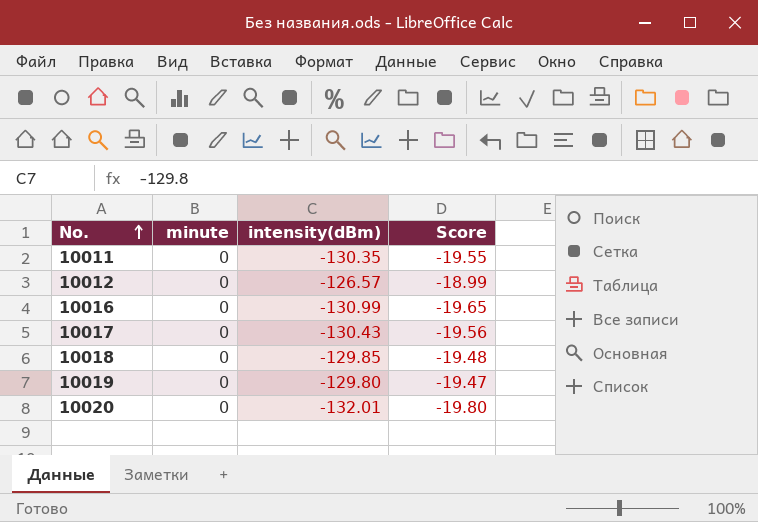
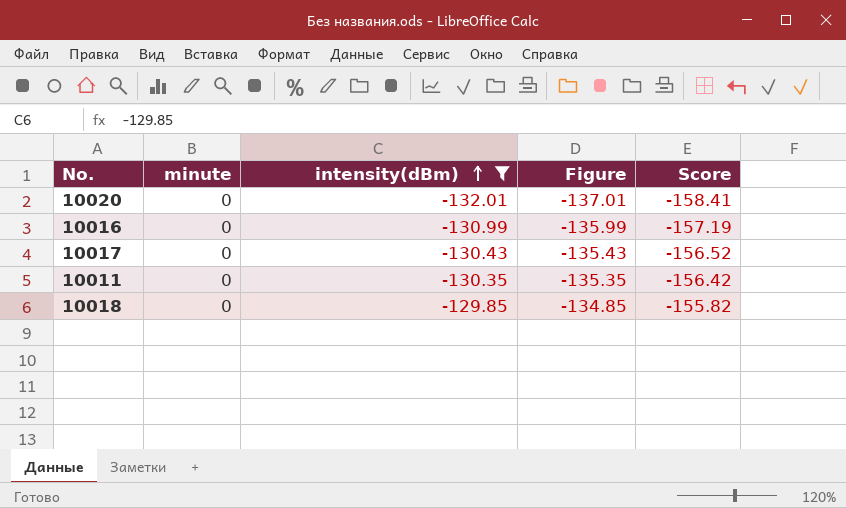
filter: none -> intensity(dBm) <= -129.85
row order: No. ascending -> intensity(dBm) ascending
column Figure | formula: none -> [intensity(dBm)] - 5
column Score | formula: [intensity(dBm)] * 0.15 -> [intensity(dBm)] * 1.2

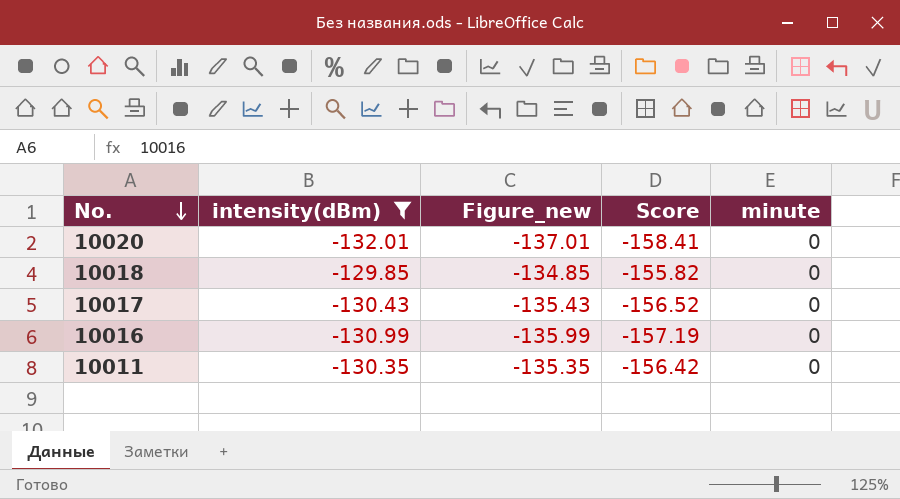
row order: intensity(dBm) ascending -> No. descending
column name: Figure -> Figure_new
column minute | position: 2 -> 5

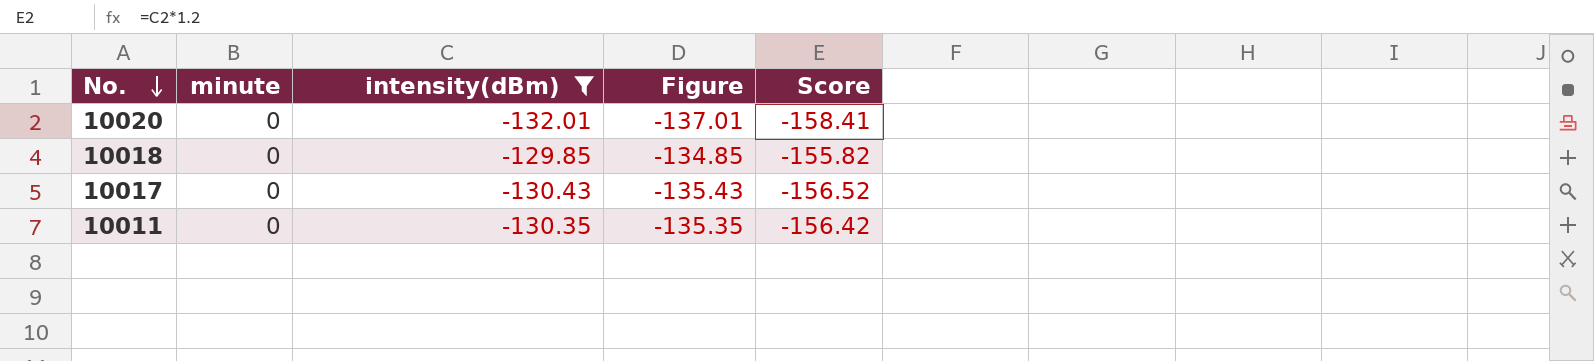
column minute | position: 5 -> 2
column name: Figure_new -> Figure
row 10016: -130.99 | -135.99 | -157.19 | 0 -> none

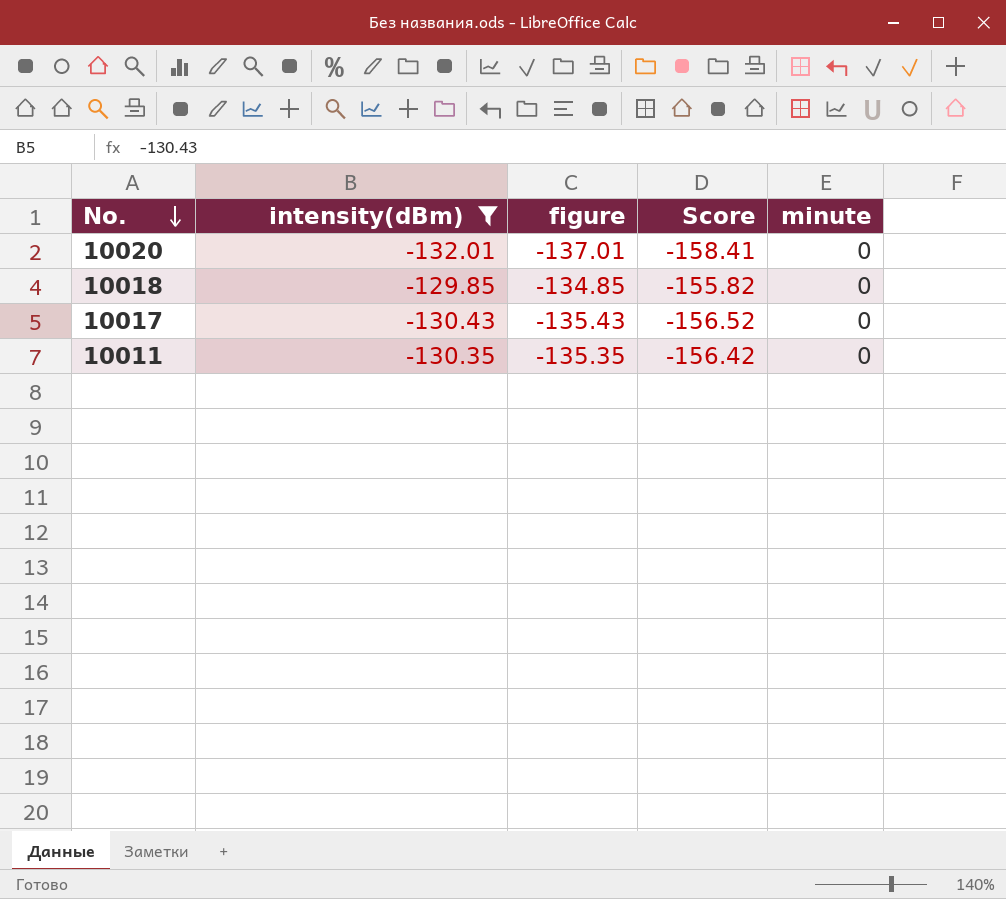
column name: Figure -> figure
column minute | position: 2 -> 5

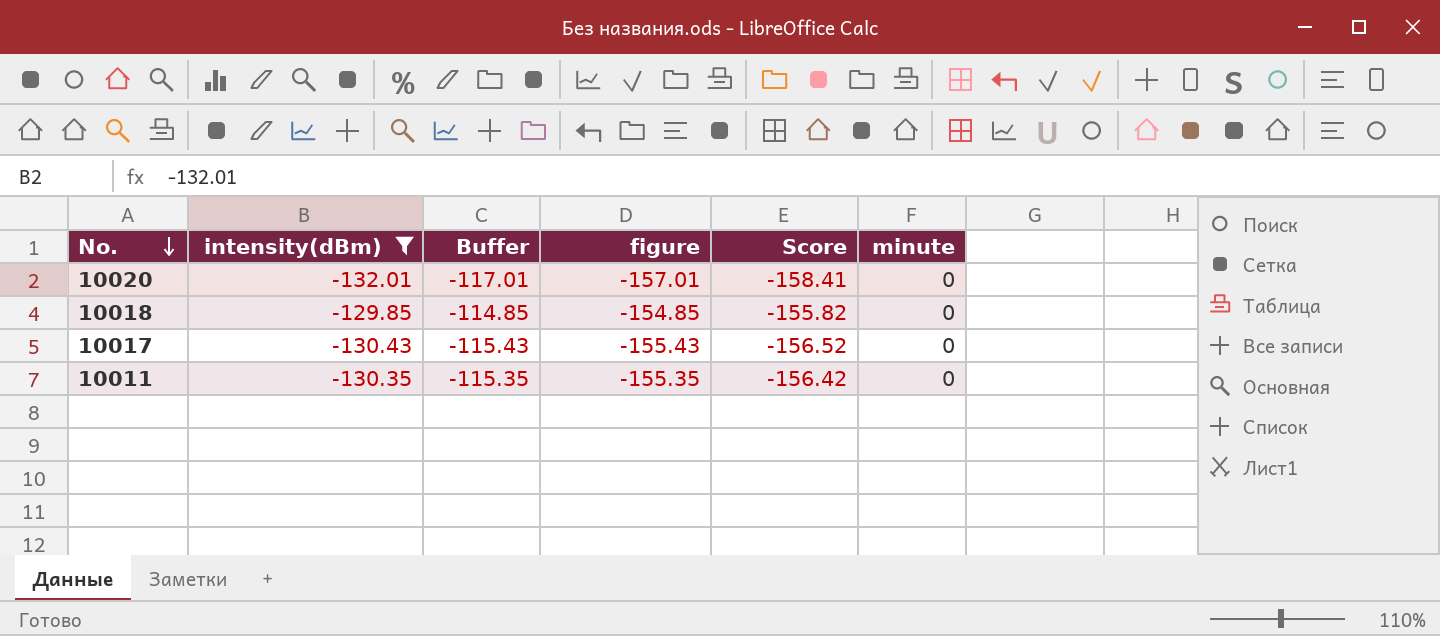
column Buffer | formula: none -> [intensity(dBm)] + 15
column figure | formula: [intensity(dBm)] - 5 -> [intensity(dBm)] - 25

